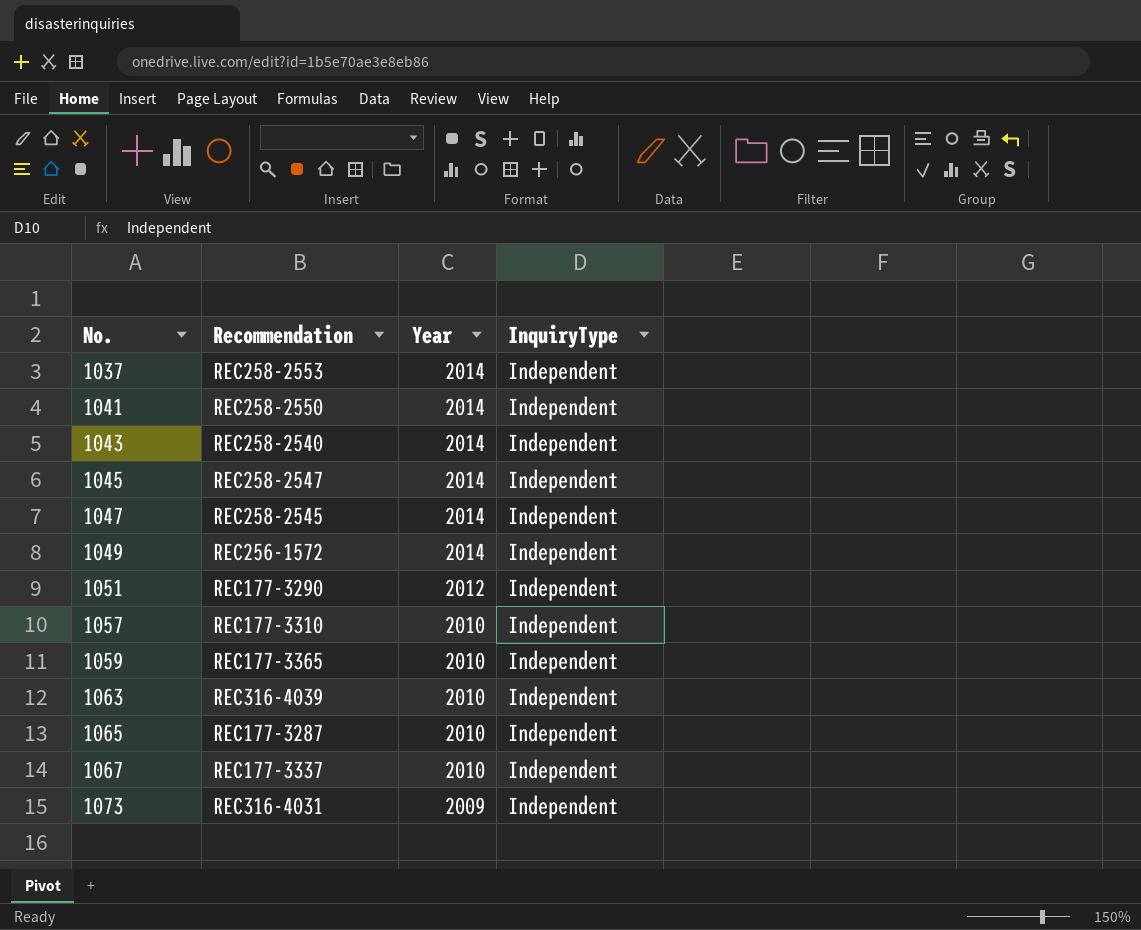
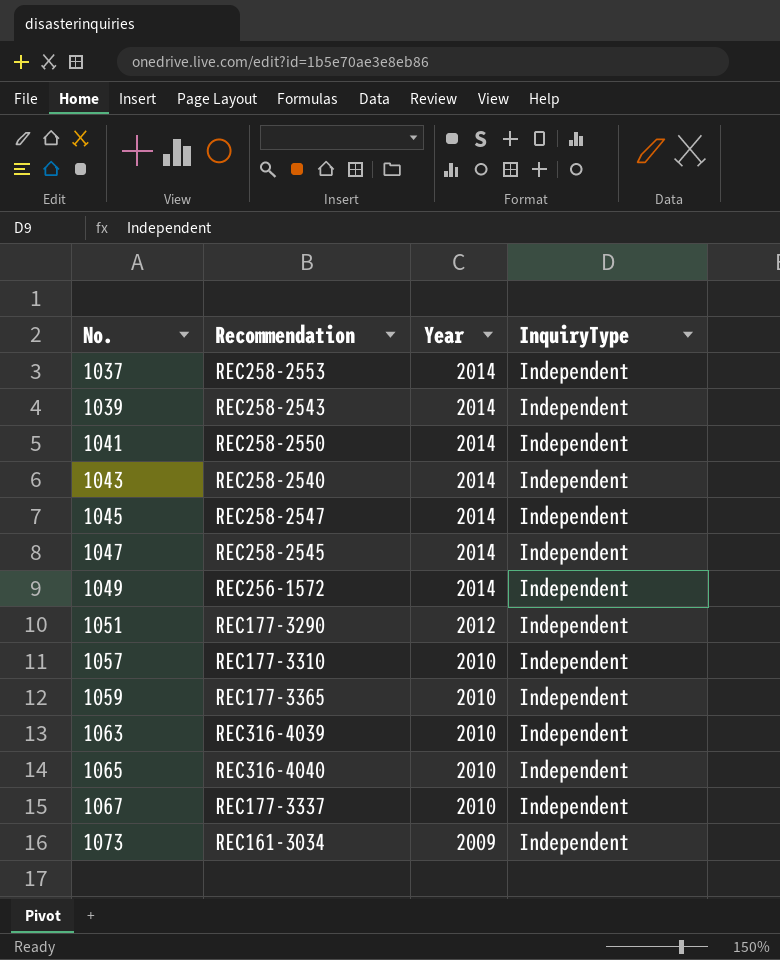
row 1039: none -> REC258-2543 | 2014 | Independent
1065 | Recommendation: REC177-3287 -> REC316-4040
1073 | Recommendation: REC316-4031 -> REC161-3034

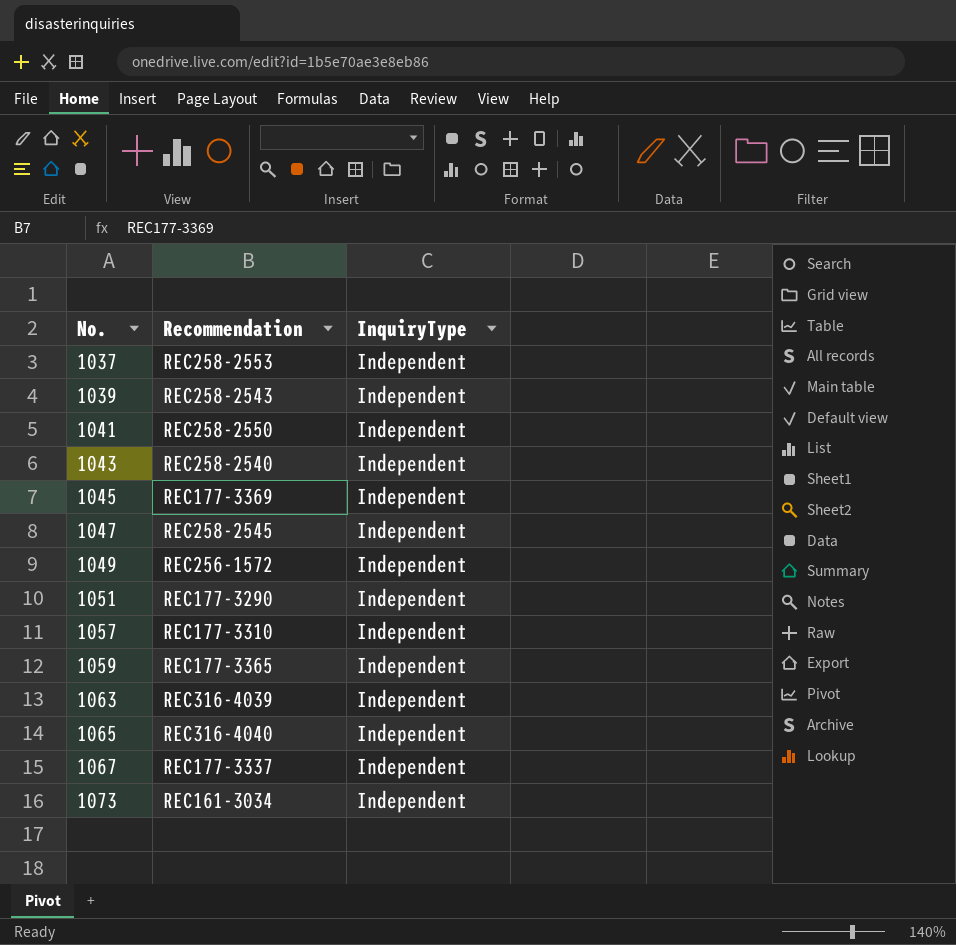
column Year | position: 3 -> none
1045 | Recommendation: REC258-2547 -> REC177-3369

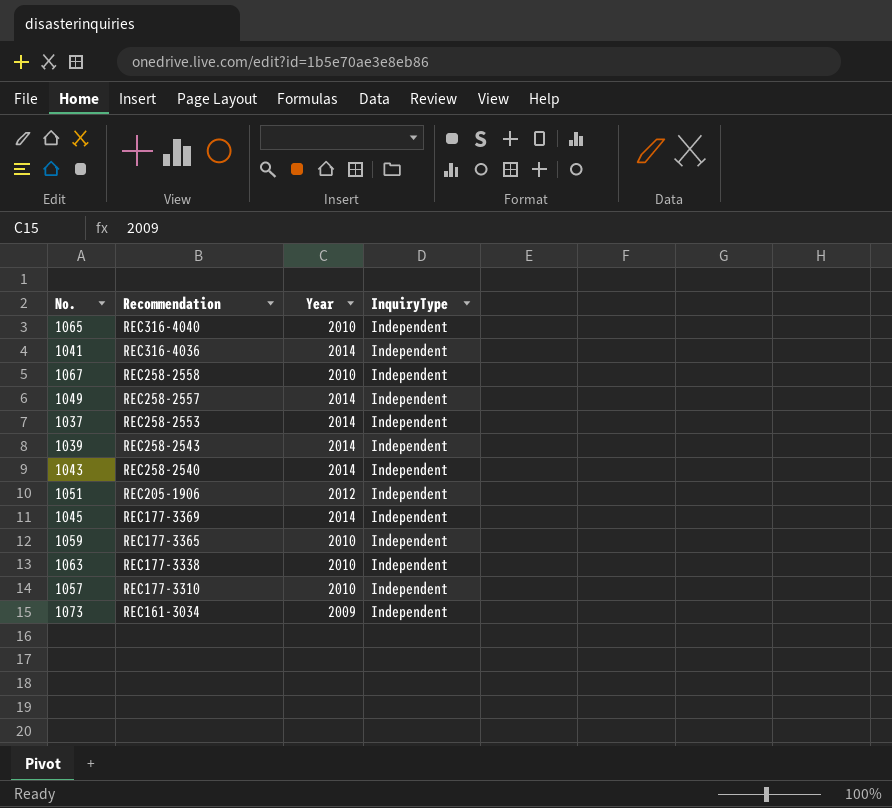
row order: No. ascending -> Recommendation descending
column Year | position: none -> 3
row 1047: REC258-2545 | Independent -> none
1041 | Recommendation: REC258-2550 -> REC316-4036
1067 | Recommendation: REC177-3337 -> REC258-2558
1049 | Recommendation: REC256-1572 -> REC258-2557
1051 | Recommendation: REC177-3290 -> REC205-1906
1063 | Recommendation: REC316-4039 -> REC177-3338

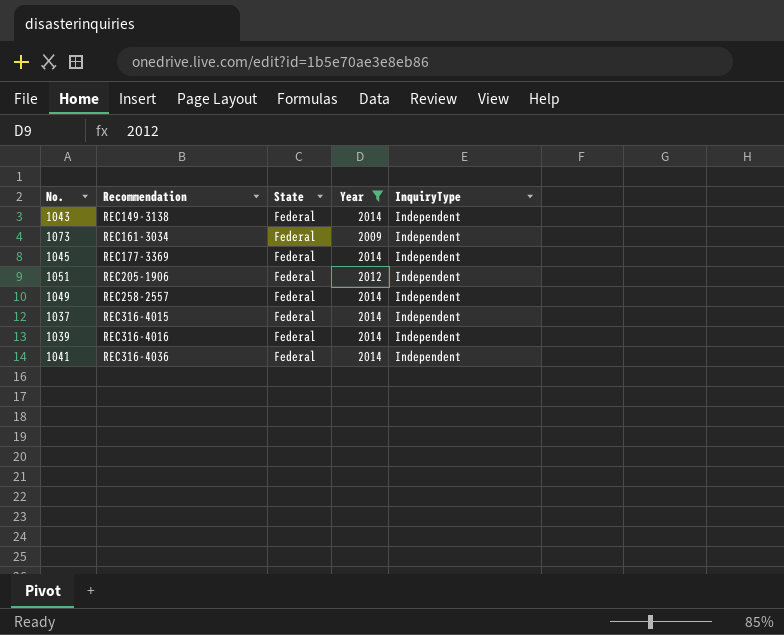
filter: none -> Year != 2010
row order: Recommendation descending -> Recommendation ascending
column State | position: none -> 3
1043 | Recommendation: REC258-2540 -> REC149-3138
1037 | Recommendation: REC258-2553 -> REC316-4015
1039 | Recommendation: REC258-2543 -> REC316-4016

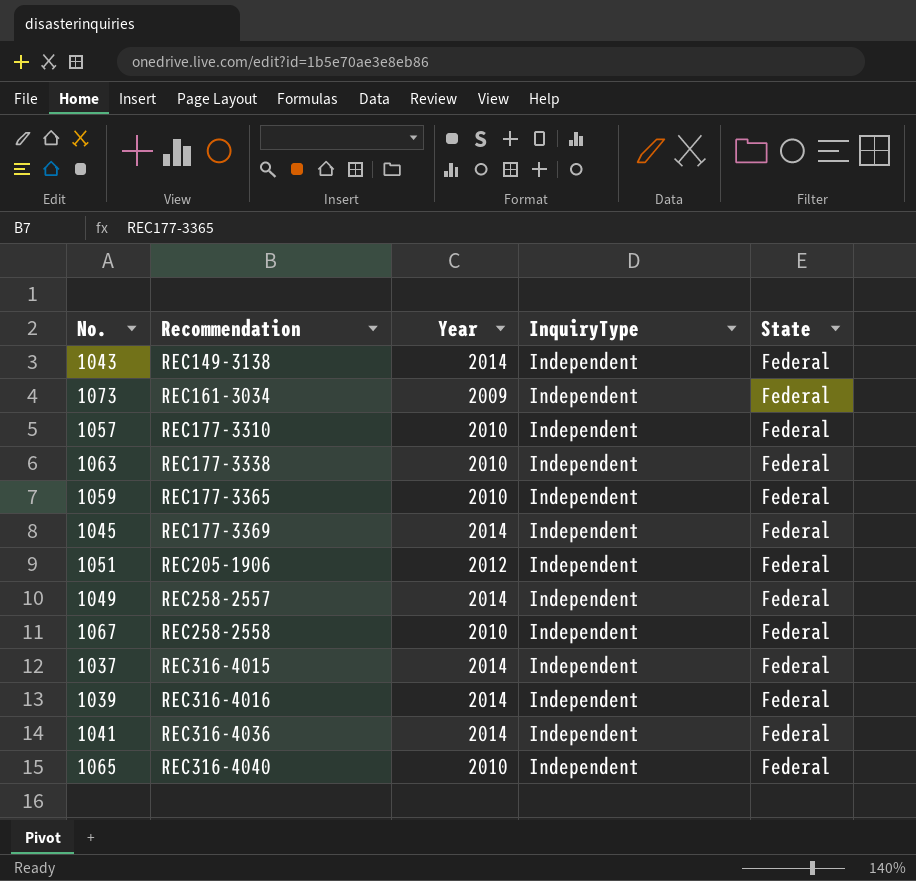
filter: Year != 2010 -> none
column State | position: 3 -> 5

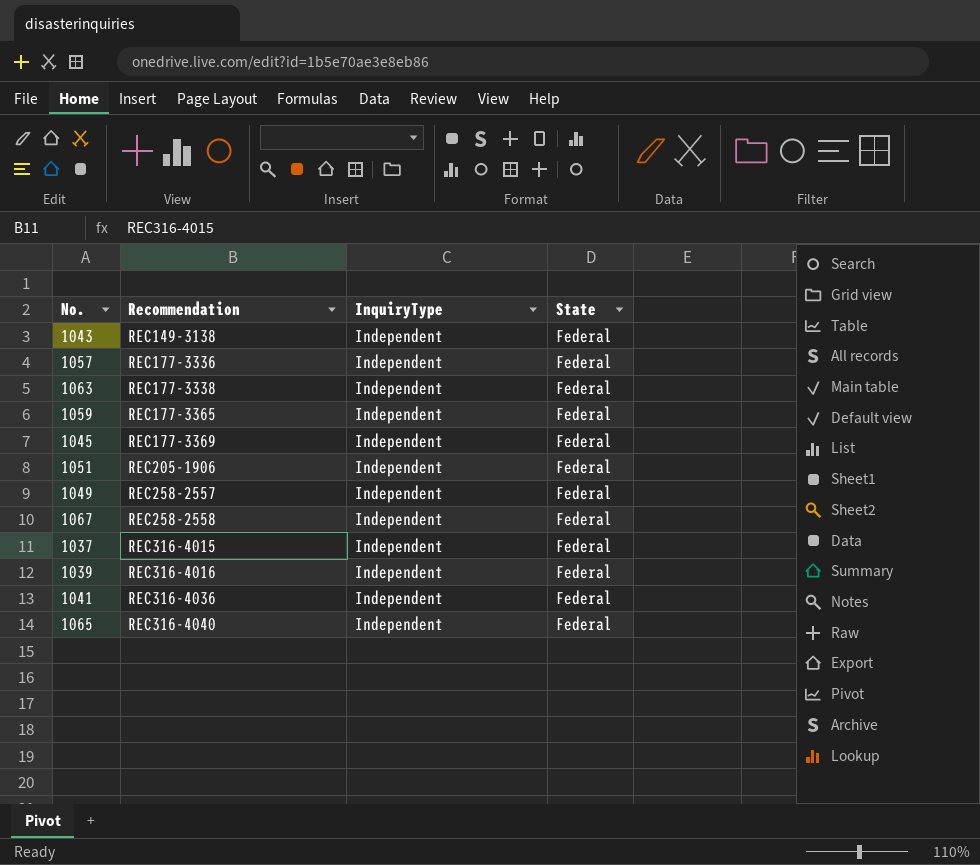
column Year | position: 3 -> none
row 1073: REC161-3034 | 2009 | Independent | Federal -> none
1057 | Recommendation: REC177-3310 -> REC177-3336

